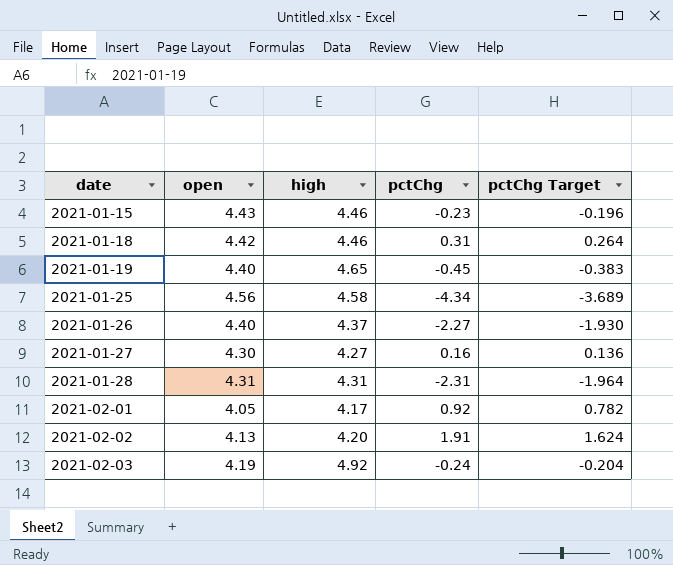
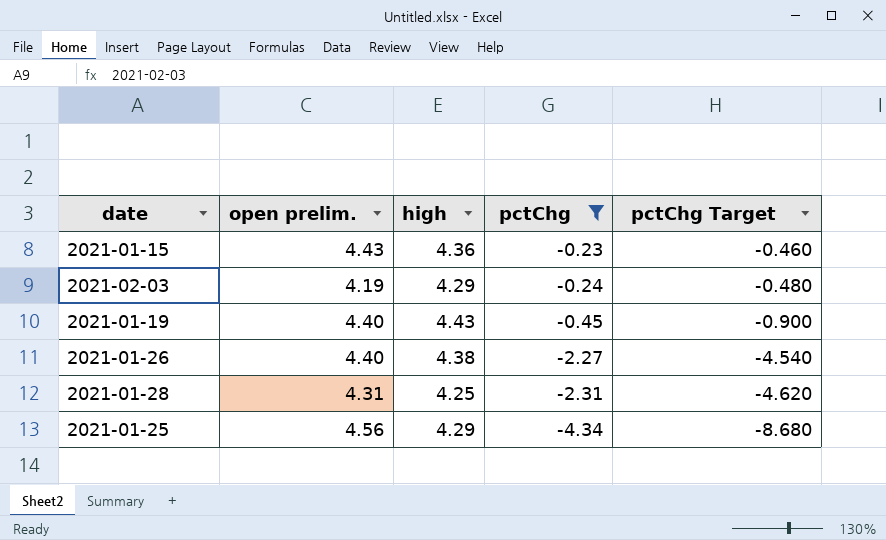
filter: none -> pctChg <= -0.23
row order: date ascending -> pctChg descending
column name: open -> open prelim.
column pctChg Target | formula: [pctChg] * 0.85 -> [pctChg] * 2
2021-01-15 | high: 4.46 -> 4.36
2021-02-03 | high: 4.92 -> 4.29
2021-01-19 | high: 4.65 -> 4.43
2021-01-26 | high: 4.37 -> 4.38
2021-01-28 | high: 4.31 -> 4.25
2021-01-25 | high: 4.58 -> 4.29

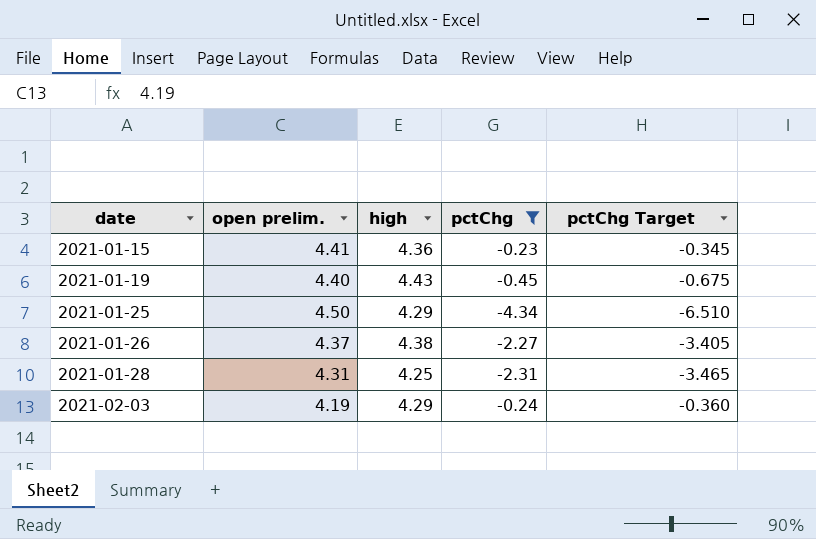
row order: pctChg descending -> date ascending
column pctChg Target | formula: [pctChg] * 2 -> [pctChg] * 1.5
2021-01-15 | open prelim.: 4.43 -> 4.41
2021-01-25 | open prelim.: 4.56 -> 4.50
2021-01-26 | open prelim.: 4.40 -> 4.37

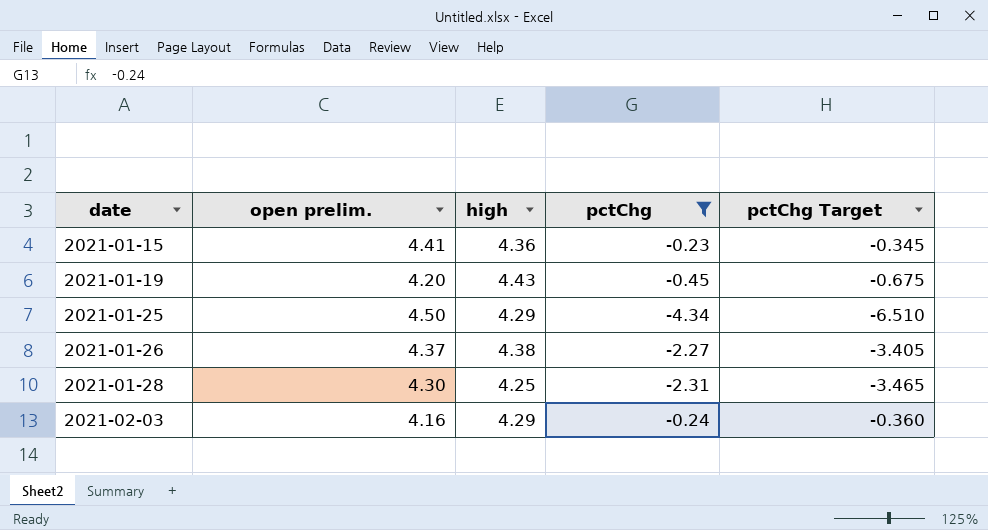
2021-01-19 | open prelim.: 4.40 -> 4.20
2021-01-28 | open prelim.: 4.31 -> 4.30
2021-02-03 | open prelim.: 4.19 -> 4.16

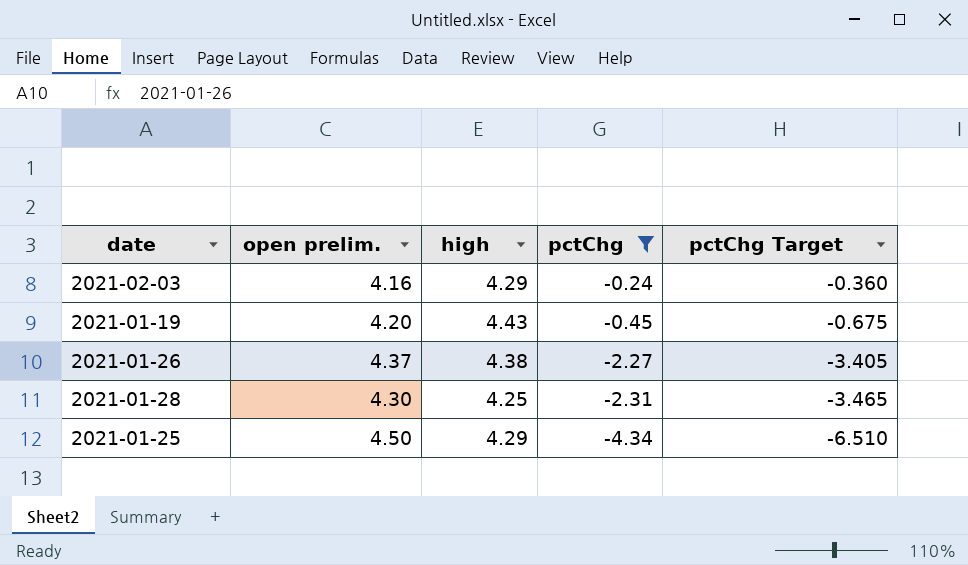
row order: date ascending -> pctChg descending
row 2021-01-15: 4.41 | 4.36 | -0.23 | -0.345 -> none

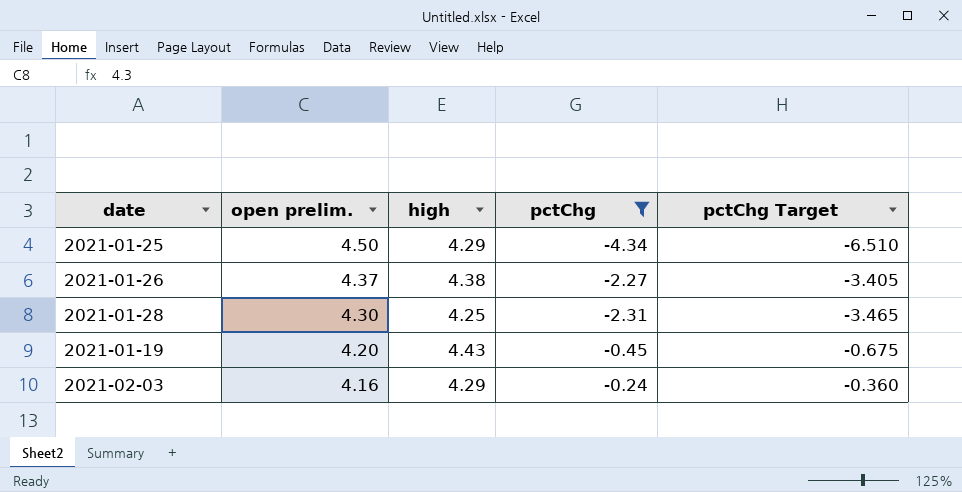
row order: pctChg descending -> open prelim. descending

